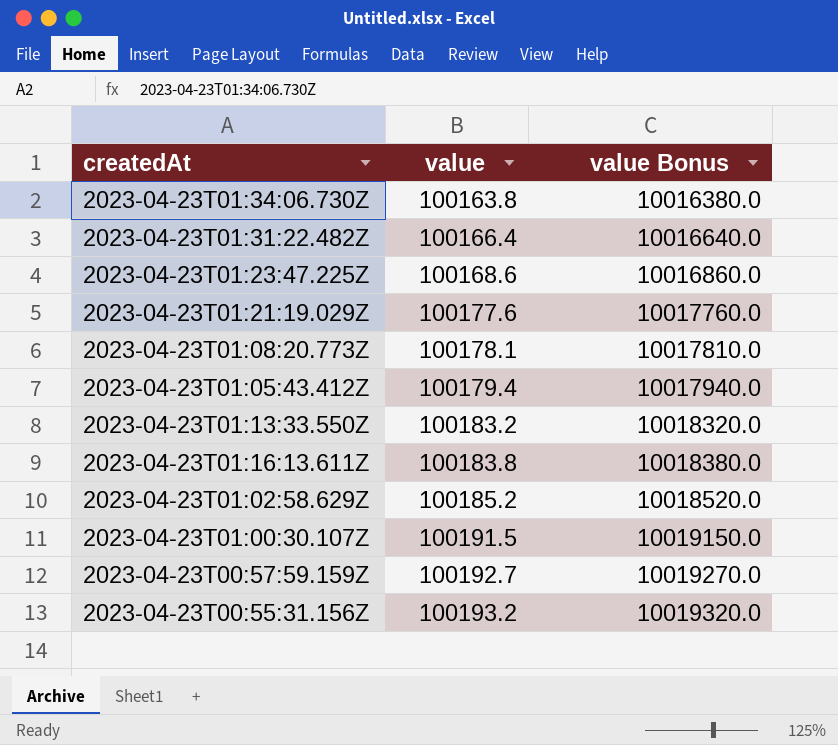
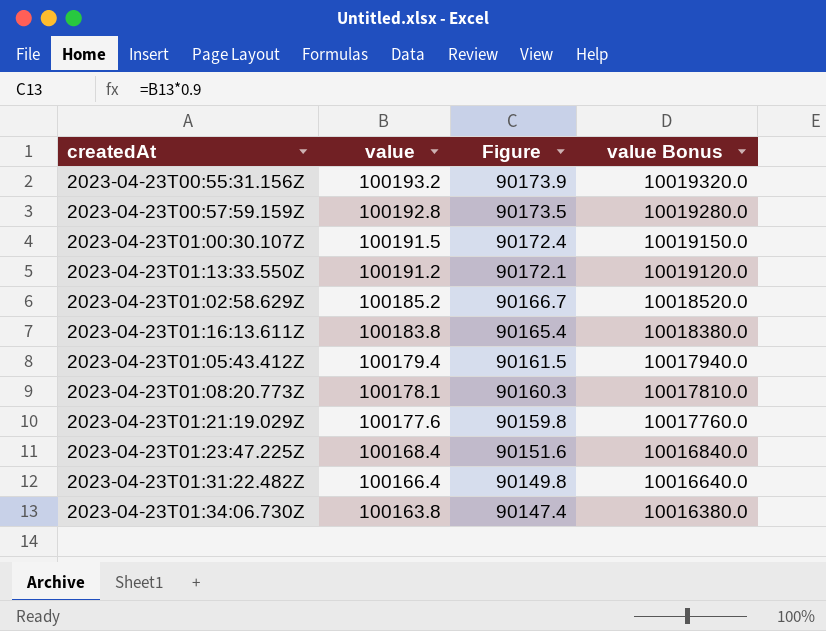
row order: value ascending -> value descending
column Figure | formula: none -> [value] * 0.9
2023-04-23T00:57:59.159Z | value: 100192.7 -> 100192.8
2023-04-23T00:57:59.159Z | value Bonus: 10019270.0 -> 10019280.0
2023-04-23T01:13:33.550Z | value: 100183.2 -> 100191.2
2023-04-23T01:13:33.550Z | value Bonus: 10018320.0 -> 10019120.0
2023-04-23T01:23:47.225Z | value: 100168.6 -> 100168.4
2023-04-23T01:23:47.225Z | value Bonus: 10016860.0 -> 10016840.0

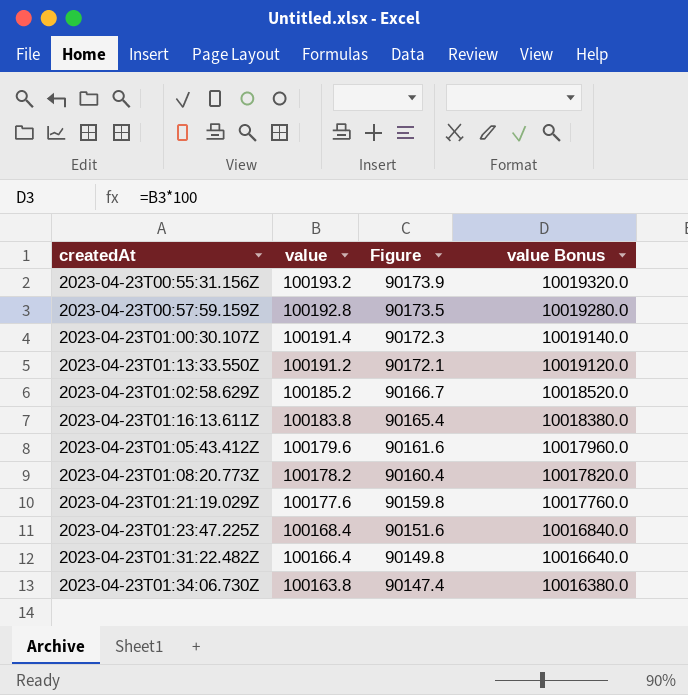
2023-04-23T01:00:30.107Z | value: 100191.5 -> 100191.4
2023-04-23T01:00:30.107Z | Figure: 90172.4 -> 90172.3
2023-04-23T01:00:30.107Z | value Bonus: 10019150.0 -> 10019140.0
2023-04-23T01:05:43.412Z | value: 100179.4 -> 100179.6
2023-04-23T01:05:43.412Z | Figure: 90161.5 -> 90161.6
2023-04-23T01:05:43.412Z | value Bonus: 10017940.0 -> 10017960.0
2023-04-23T01:08:20.773Z | value: 100178.1 -> 100178.2
2023-04-23T01:08:20.773Z | Figure: 90160.3 -> 90160.4
2023-04-23T01:08:20.773Z | value Bonus: 10017810.0 -> 10017820.0

